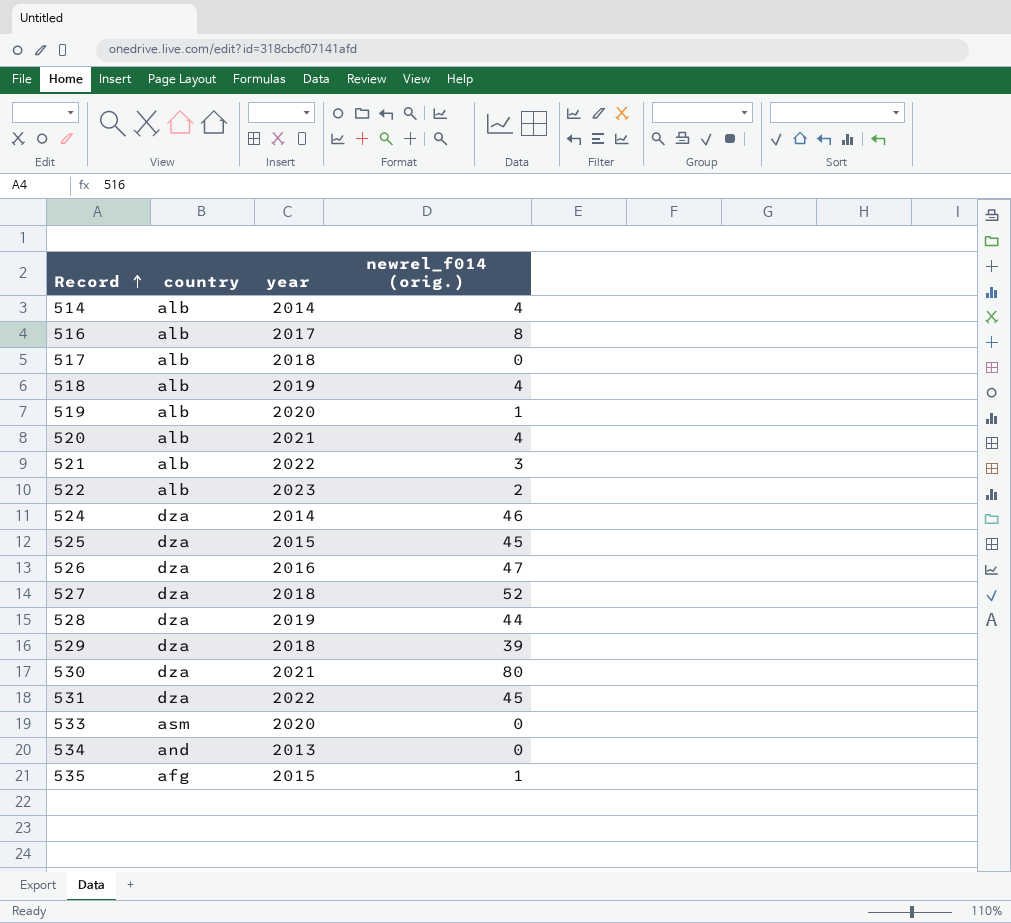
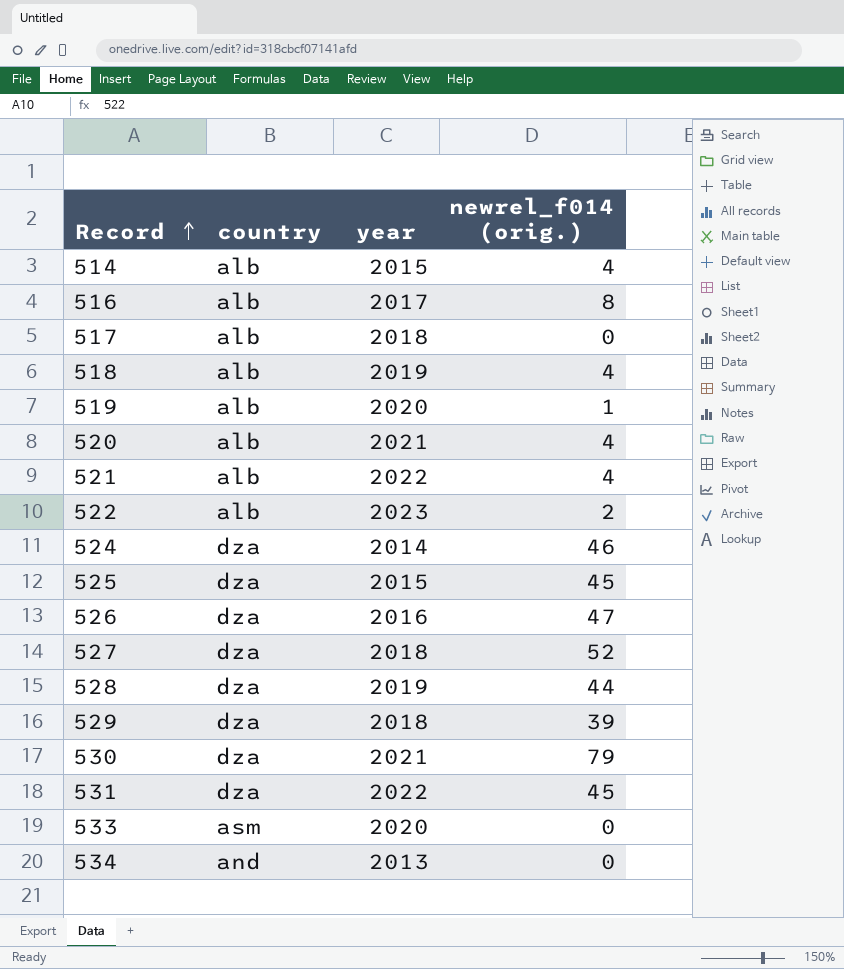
row 535: afg | 2015 | 1 -> none
514 | year: 2014 -> 2015
521 | newrel_f014 (orig.): 3 -> 4
530 | newrel_f014 (orig.): 80 -> 79

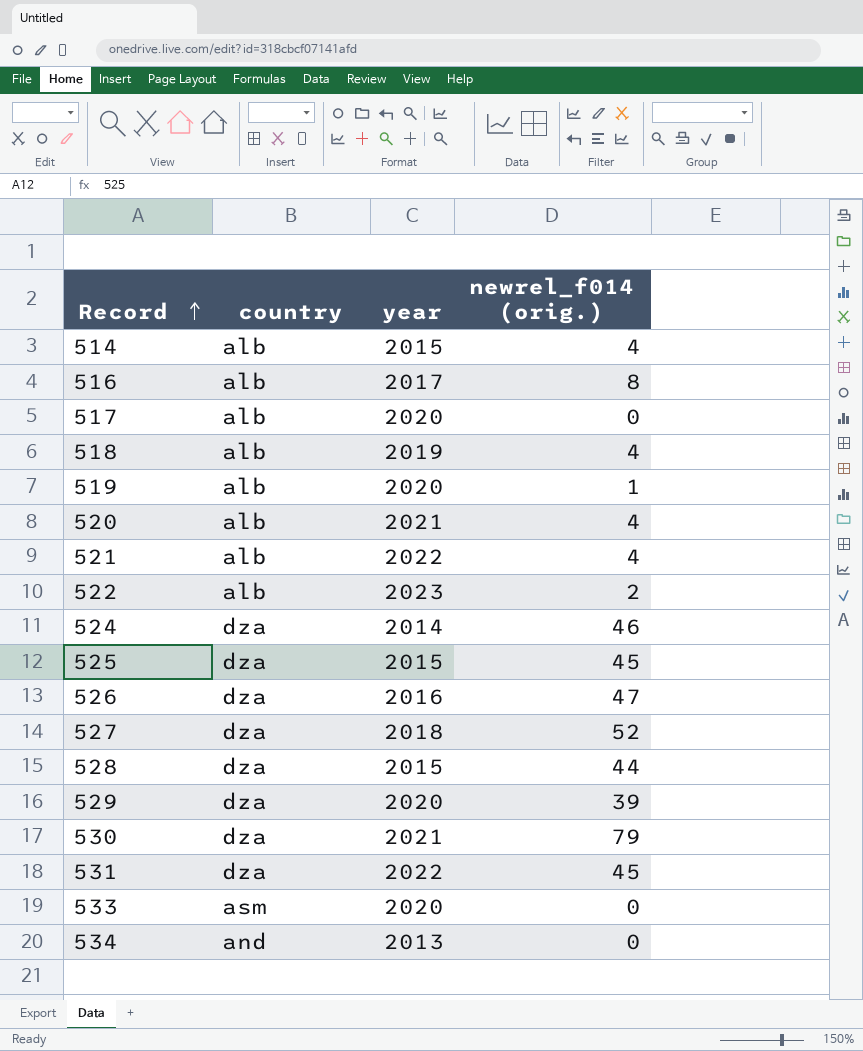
517 | year: 2018 -> 2020
528 | year: 2019 -> 2015
529 | year: 2018 -> 2020

